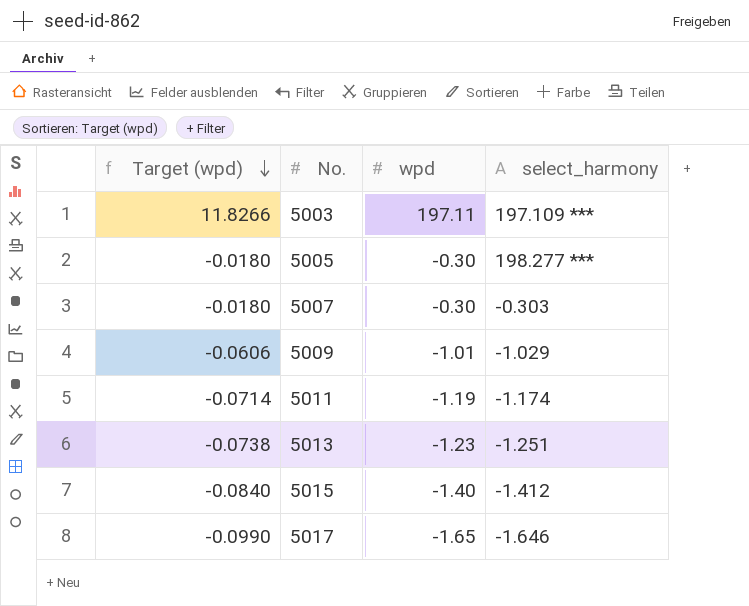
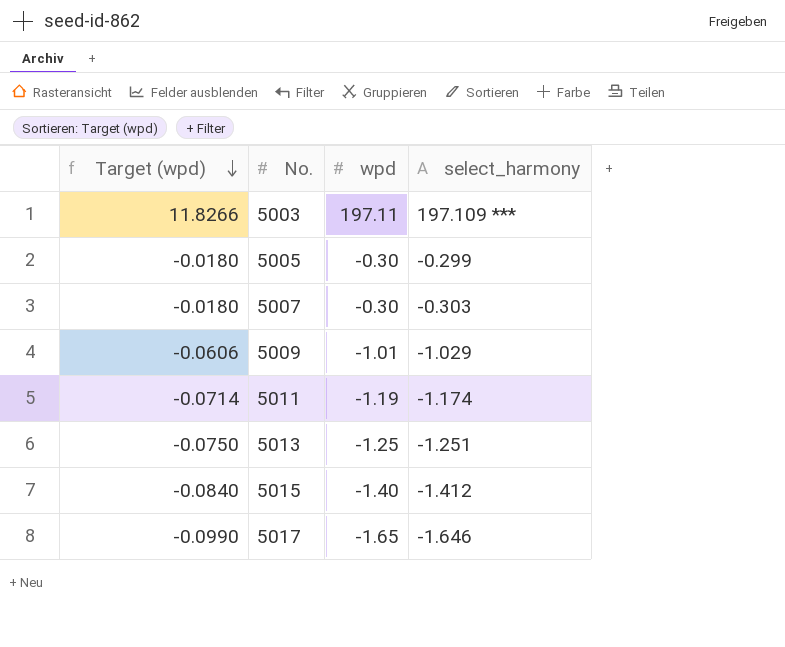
5005 | select_harmony: 198.277 *** -> -0.299
5013 | Target (wpd): -0.0738 -> -0.0750
5013 | wpd: -1.23 -> -1.25

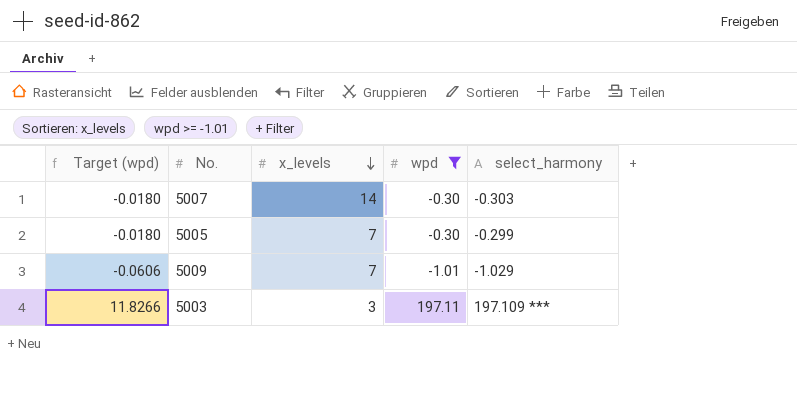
filter: none -> wpd >= -1.01
row order: Target (wpd) descending -> x_levels descending
column x_levels | position: none -> 3

